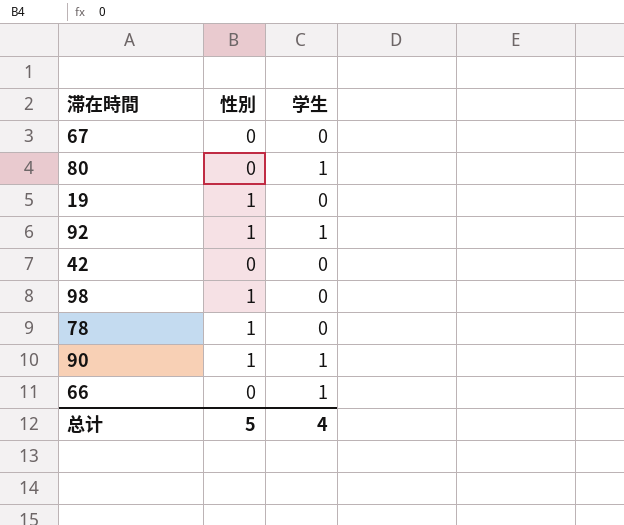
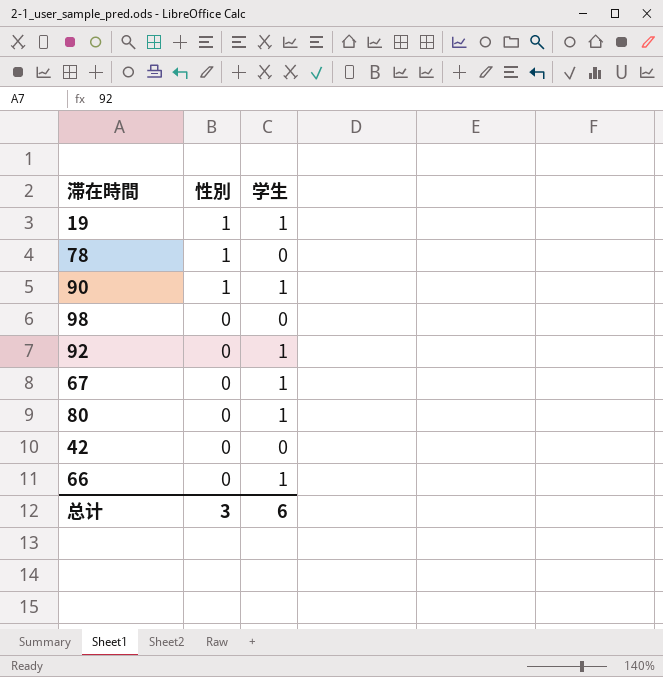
row order: none -> 性別 descending
19 | 学生: 0 -> 1
98 | 性別: 1 -> 0
92 | 性別: 1 -> 0
67 | 学生: 0 -> 1
总计 | 性別: 5 -> 3
总计 | 学生: 4 -> 6

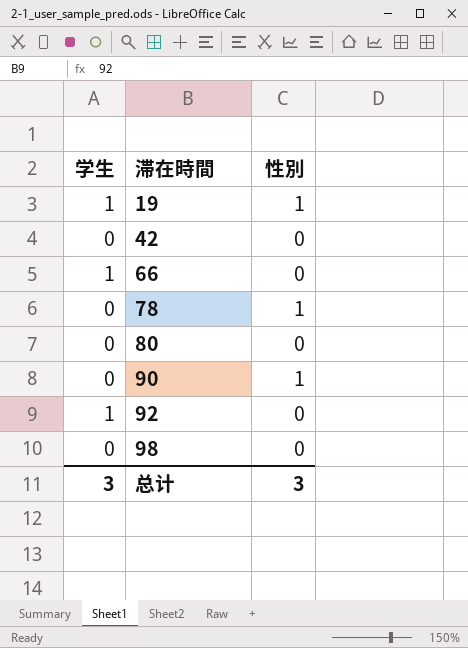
row order: 性別 descending -> 滞在時間 ascending
column 学生 | position: 3 -> 1
row 67: 0 | 1 -> none
80 | 学生: 1 -> 0
90 | 学生: 1 -> 0
总计 | 学生: 6 -> 3

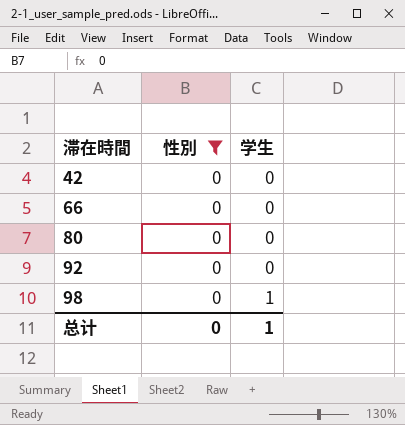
filter: none -> 性別 = 0
column 学生 | position: 1 -> 3
66 | 学生: 1 -> 0
92 | 学生: 1 -> 0
98 | 学生: 0 -> 1
总计 | 性別: 3 -> 0
总计 | 学生: 3 -> 1

